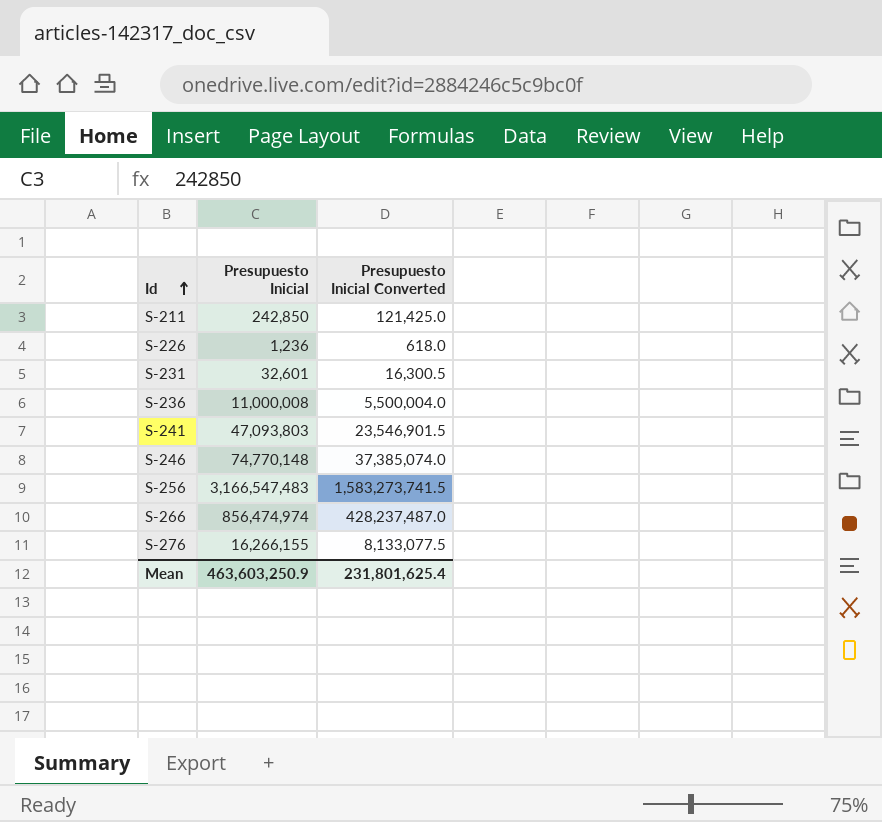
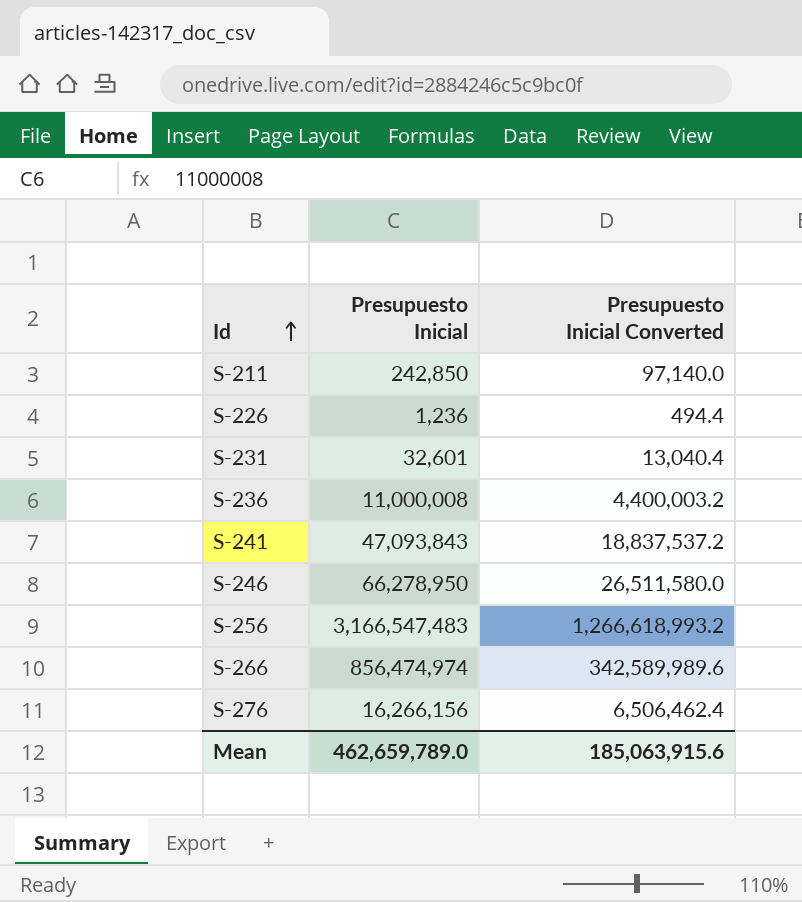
column Presupuesto Inicial Converted | formula: [Presupuesto Inicial] * 0.5 -> [Presupuesto Inicial] * 0.4
S-241 | Presupuesto Inicial: 47,093,803 -> 47,093,843
S-246 | Presupuesto Inicial: 74,770,148 -> 66,278,950
S-276 | Presupuesto Inicial: 16,266,155 -> 16,266,156
Mean | Presupuesto Inicial: 463,603,250.9 -> 462,659,789.0
Mean | Presupuesto Inicial Converted: 231,801,625.4 -> 185,063,915.6

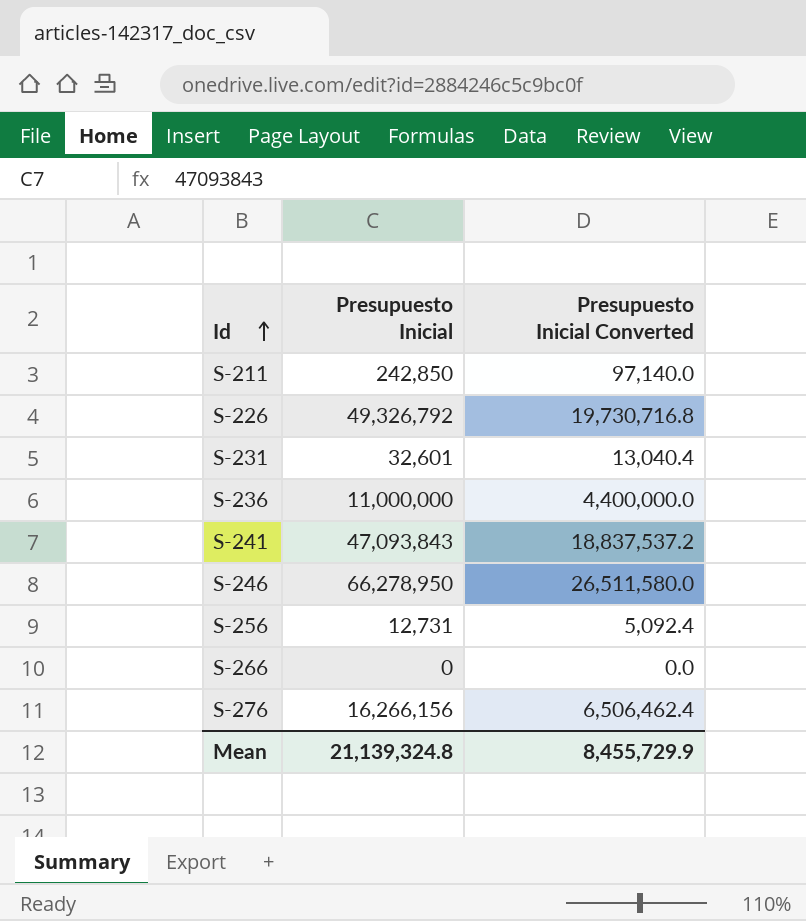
S-226 | Presupuesto Inicial: 1,236 -> 49,326,792
S-226 | Presupuesto Inicial Converted: 494.4 -> 19,730,716.8
S-236 | Presupuesto Inicial: 11,000,008 -> 11,000,000
S-236 | Presupuesto Inicial Converted: 4,400,003.2 -> 4,400,000.0
S-256 | Presupuesto Inicial: 3,166,547,483 -> 12,731
S-256 | Presupuesto Inicial Converted: 1,266,618,993.2 -> 5,092.4
S-266 | Presupuesto Inicial: 856,474,974 -> 0
S-266 | Presupuesto Inicial Converted: 342,589,989.6 -> 0.0
Mean | Presupuesto Inicial: 462,659,789.0 -> 21,139,324.8
Mean | Presupuesto Inicial Converted: 185,063,915.6 -> 8,455,729.9

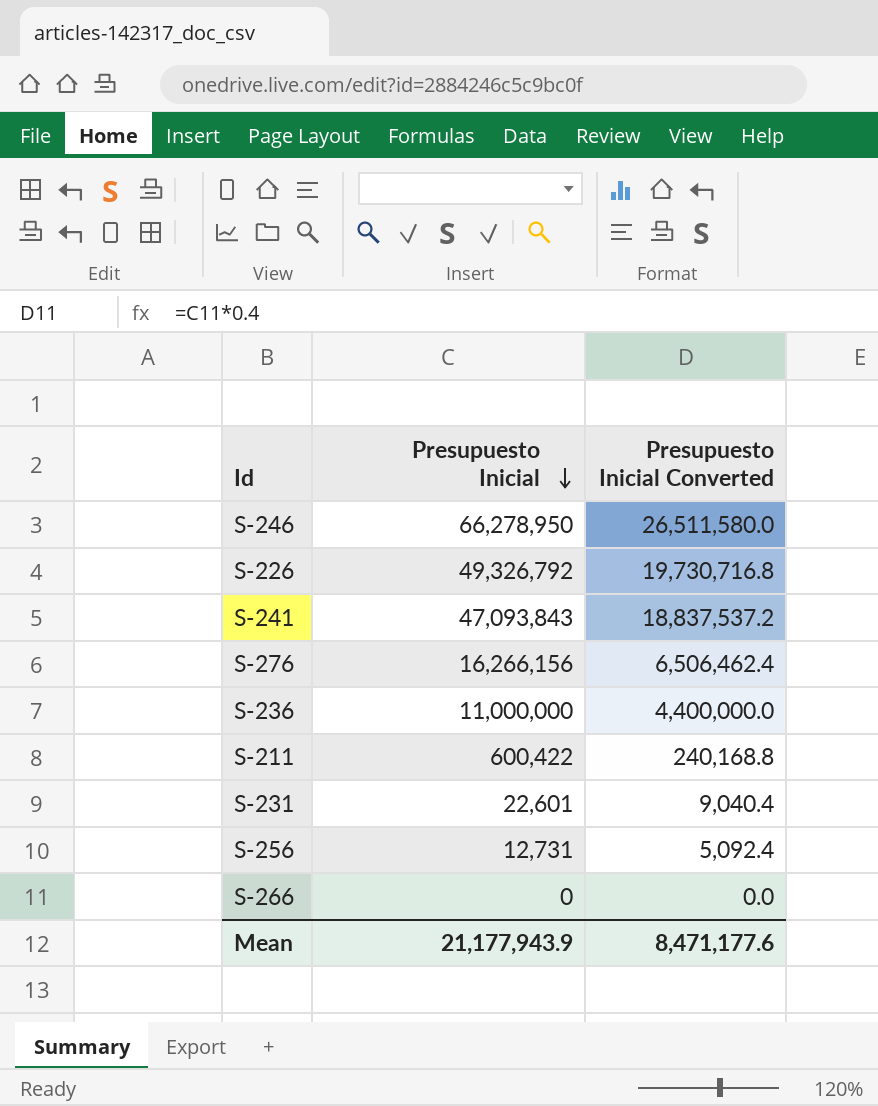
row order: Id ascending -> Presupuesto Inicial descending
S-211 | Presupuesto Inicial: 242,850 -> 600,422
S-211 | Presupuesto Inicial Converted: 97,140.0 -> 240,168.8
S-231 | Presupuesto Inicial: 32,601 -> 22,601
S-231 | Presupuesto Inicial Converted: 13,040.4 -> 9,040.4
Mean | Presupuesto Inicial: 21,139,324.8 -> 21,177,943.9
Mean | Presupuesto Inicial Converted: 8,455,729.9 -> 8,471,177.6

